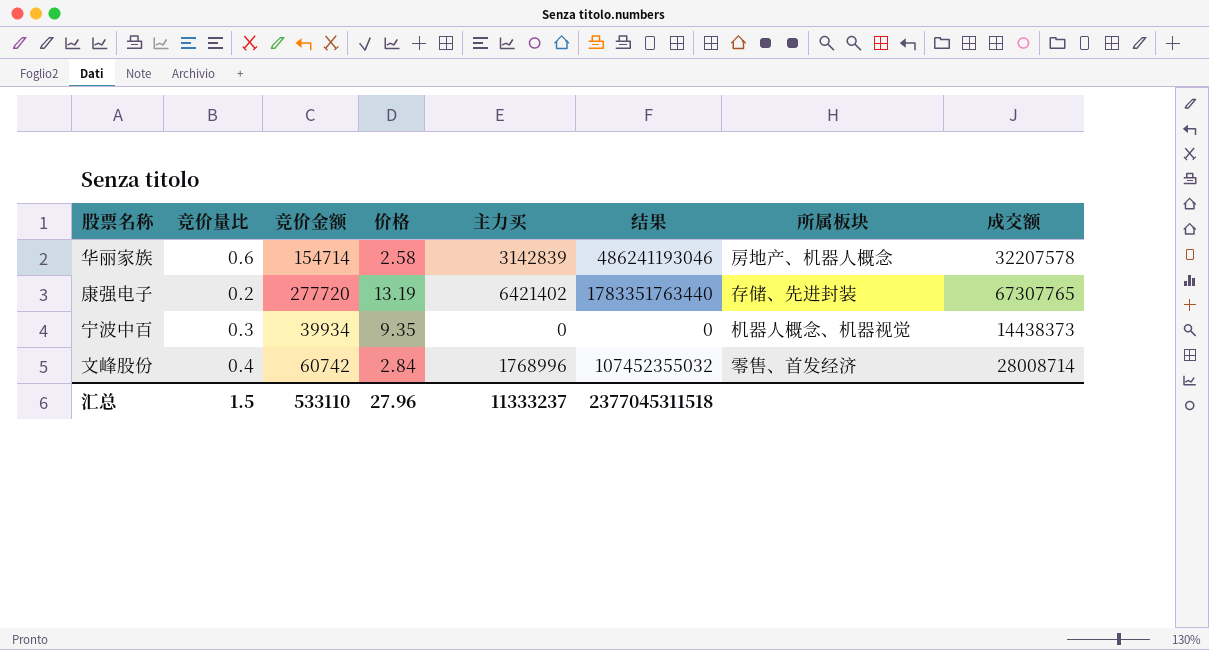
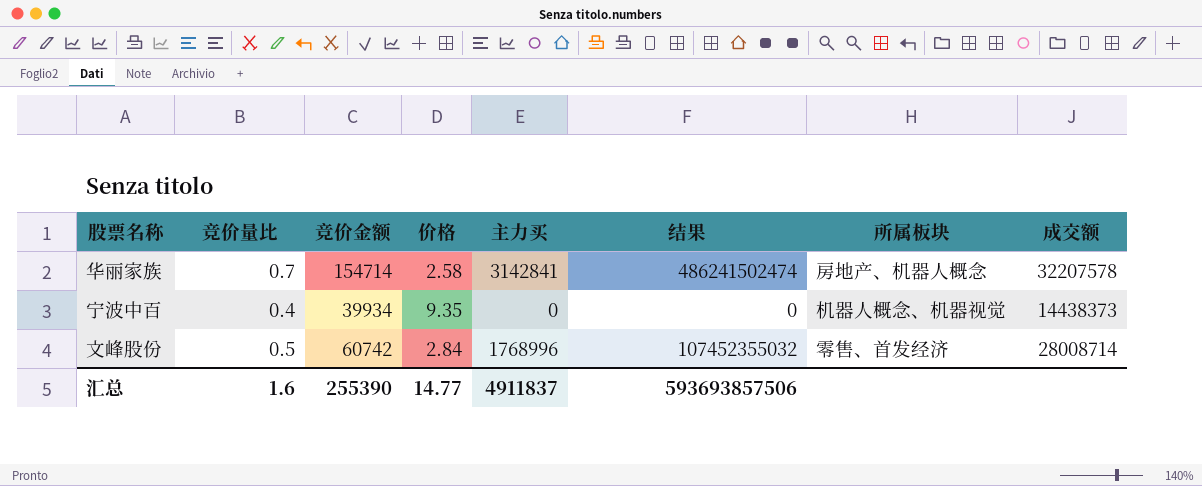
row 康强电子: 0.2 | 277720 | 13.19 | 6421402 | 1783351763440 | 存储、先进封装 | 67307765 -> none
华丽家族 | 竞价量比: 0.6 -> 0.7
华丽家族 | 主力买: 3142839 -> 3142841
华丽家族 | 结果: 486241193046 -> 486241502474
宁波中百 | 竞价量比: 0.3 -> 0.4
文峰股份 | 竞价量比: 0.4 -> 0.5
汇总 | 竞价量比: 1.5 -> 1.6
汇总 | 竞价金额: 533110 -> 255390
汇总 | 价格: 27.96 -> 14.77
汇总 | 主力买: 11333237 -> 4911837
汇总 | 结果: 2377045311518 -> 593693857506

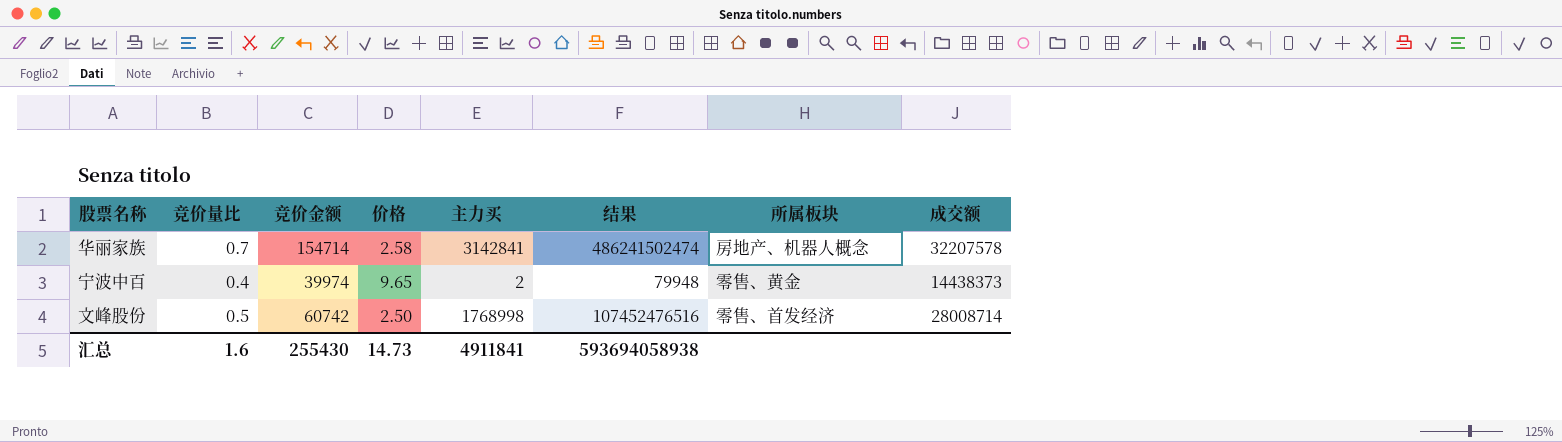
宁波中百 | 竞价金额: 39934 -> 39974
宁波中百 | 价格: 9.35 -> 9.65
宁波中百 | 主力买: 0 -> 2
宁波中百 | 结果: 0 -> 79948
宁波中百 | 所属板块: 机器人概念、机器视觉 -> 零售、黄金
文峰股份 | 价格: 2.84 -> 2.50
文峰股份 | 主力买: 1768996 -> 1768998
文峰股份 | 结果: 107452355032 -> 107452476516
汇总 | 竞价金额: 255390 -> 255430
汇总 | 价格: 14.77 -> 14.73
汇总 | 主力买: 4911837 -> 4911841
汇总 | 结果: 593693857506 -> 593694058938

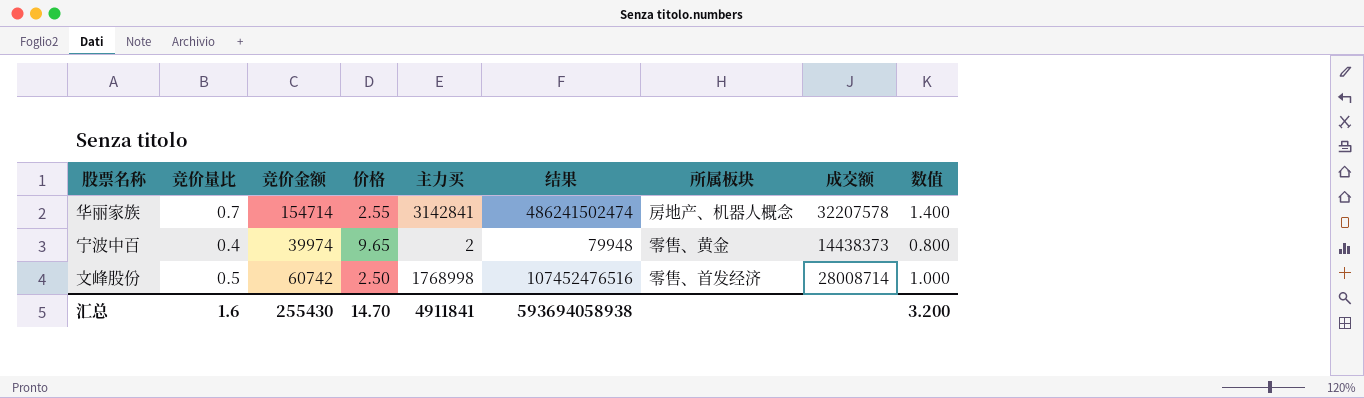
column 数值 | formula: none -> [竞价量比] * 2
华丽家族 | 价格: 2.58 -> 2.55
汇总 | 价格: 14.73 -> 14.70

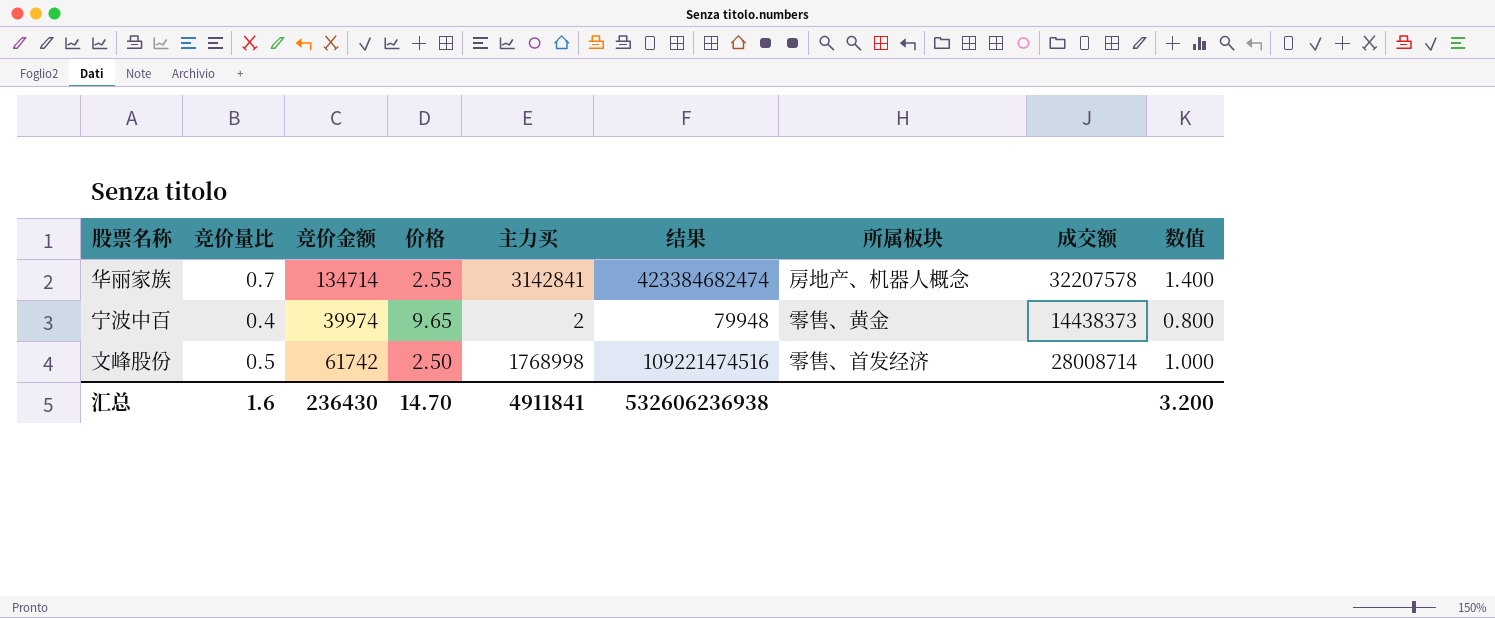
华丽家族 | 竞价金额: 154714 -> 134714
华丽家族 | 结果: 486241502474 -> 423384682474
文峰股份 | 竞价金额: 60742 -> 61742
文峰股份 | 结果: 107452476516 -> 109221474516
汇总 | 竞价金额: 255430 -> 236430
汇总 | 结果: 593694058938 -> 532606236938

